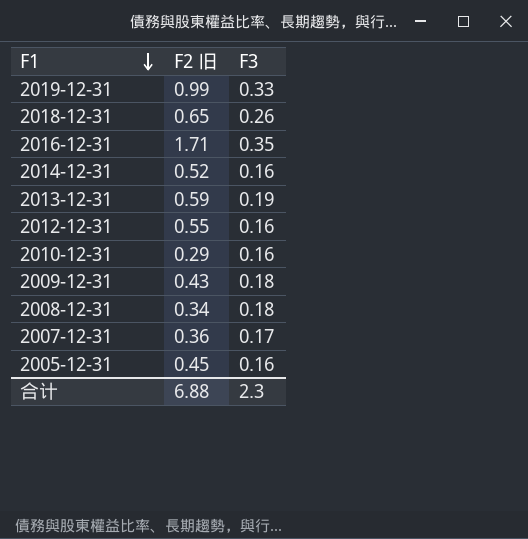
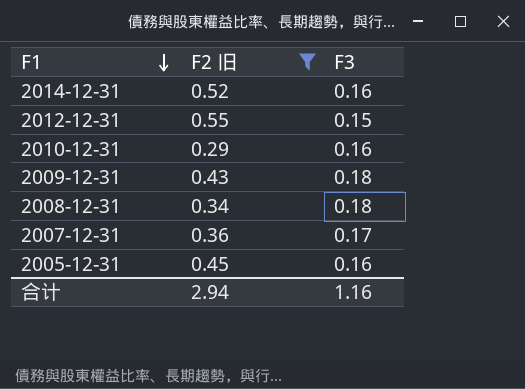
filter: none -> F2 旧 <= 0.55
2012-12-31 | F3: 0.16 -> 0.15
合计 | F2 旧: 6.88 -> 2.94
合计 | F3: 2.3 -> 1.16

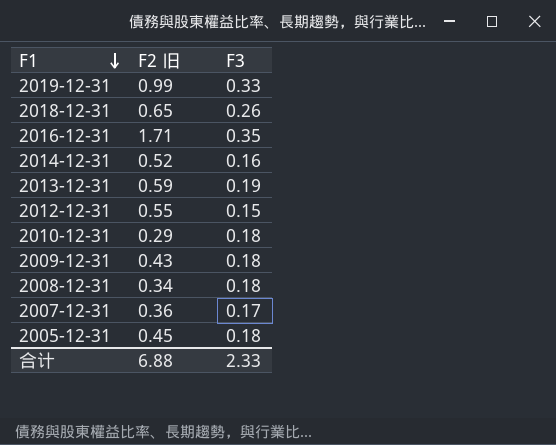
filter: F2 旧 <= 0.55 -> none
2010-12-31 | F3: 0.16 -> 0.18
2005-12-31 | F3: 0.16 -> 0.18
合计 | F2 旧: 2.94 -> 6.88
合计 | F3: 1.16 -> 2.33

